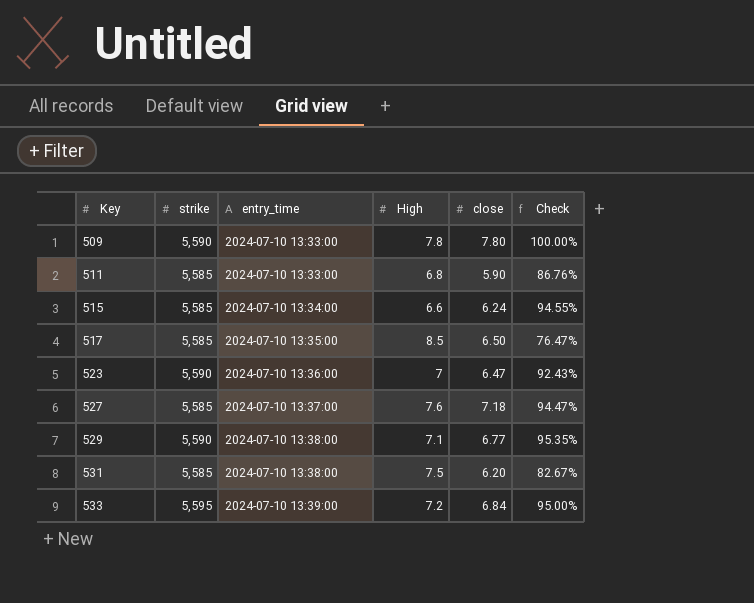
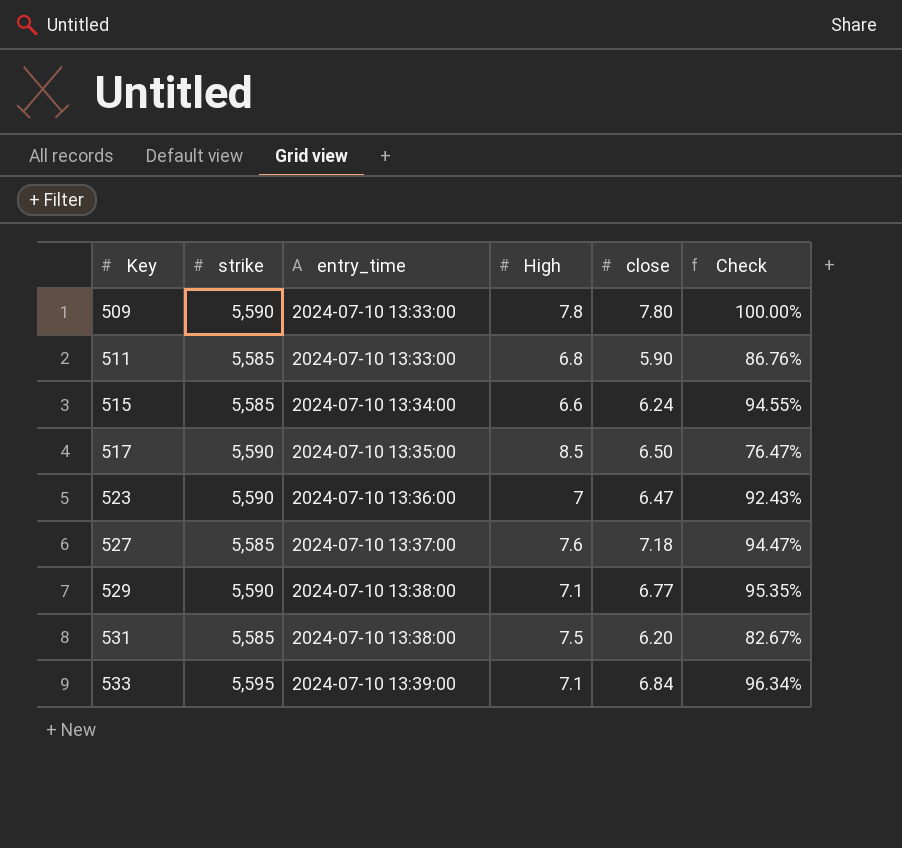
517 | strike: 5,585 -> 5,590
533 | High: 7.2 -> 7.1
533 | Check: 95.00% -> 96.34%

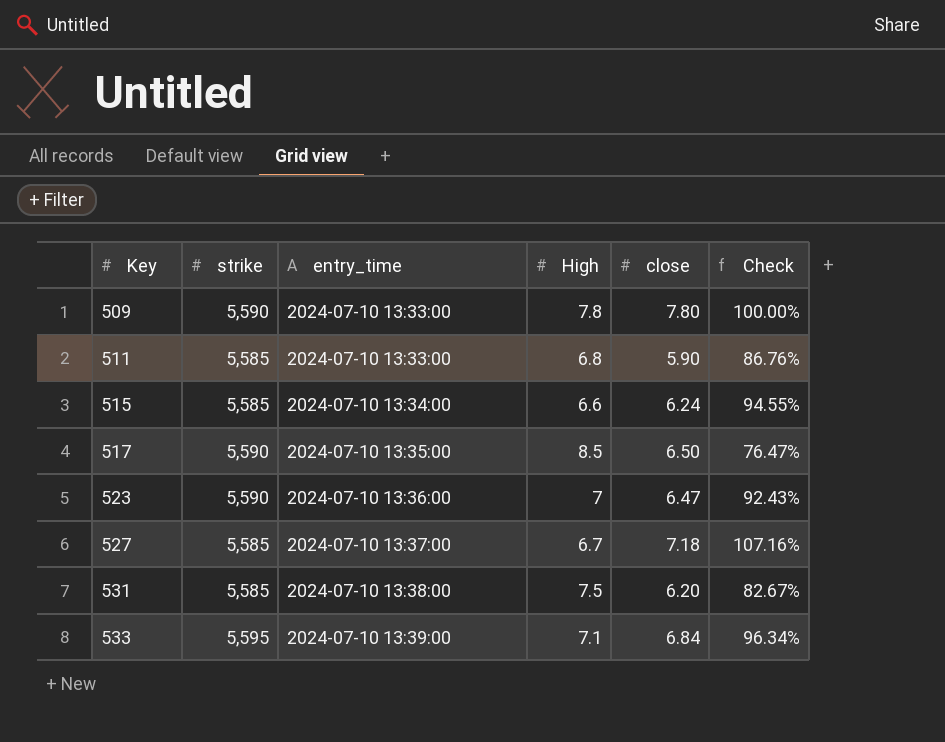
row 529: 5,590 | 2024-07-10 13:38:00 | 7.1 | 6.77 | 95.35% -> none
527 | High: 7.6 -> 6.7
527 | Check: 94.47% -> 107.16%

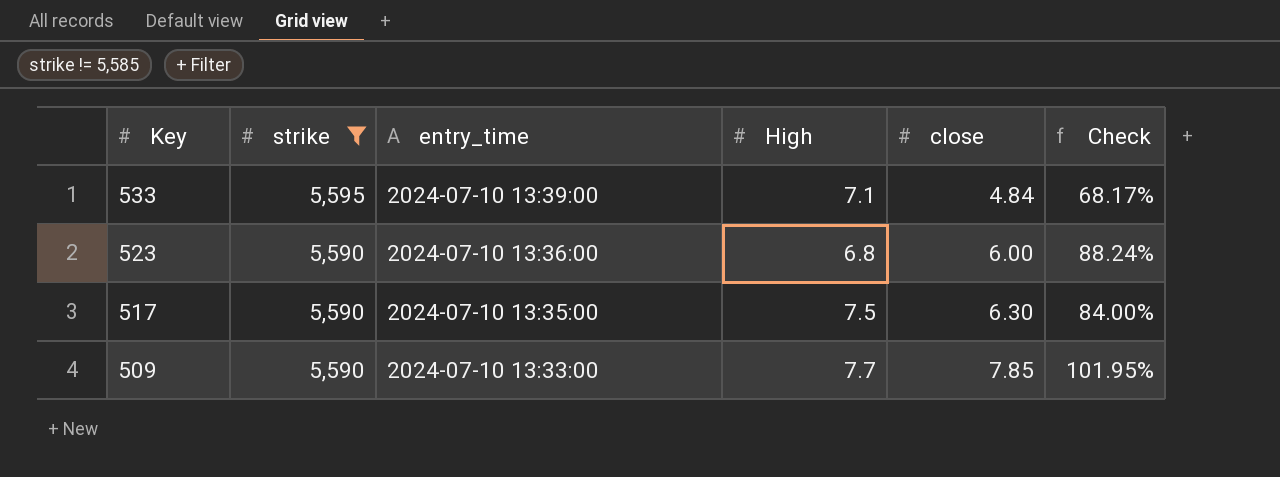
filter: none -> strike != 5,585
row order: Key ascending -> Key descending
533 | close: 6.84 -> 4.84
533 | Check: 96.34% -> 68.17%
523 | High: 7 -> 6.8
523 | close: 6.47 -> 6.00
523 | Check: 92.43% -> 88.24%
517 | High: 8.5 -> 7.5
517 | close: 6.50 -> 6.30
517 | Check: 76.47% -> 84.00%
509 | High: 7.8 -> 7.7
509 | close: 7.80 -> 7.85
509 | Check: 100.00% -> 101.95%

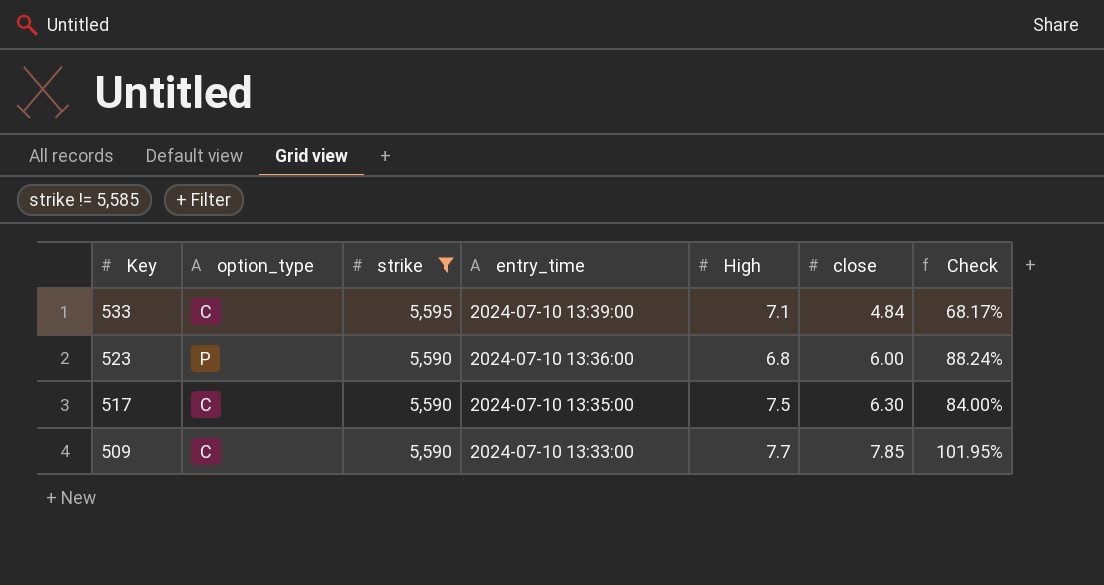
column option_type | position: none -> 2

